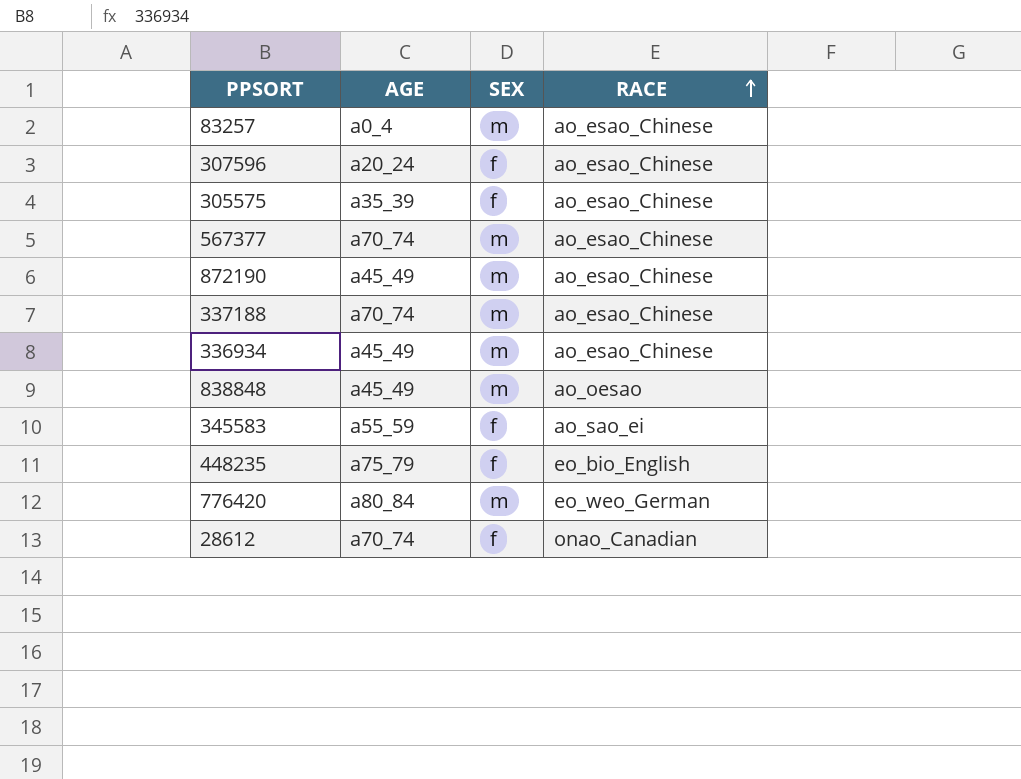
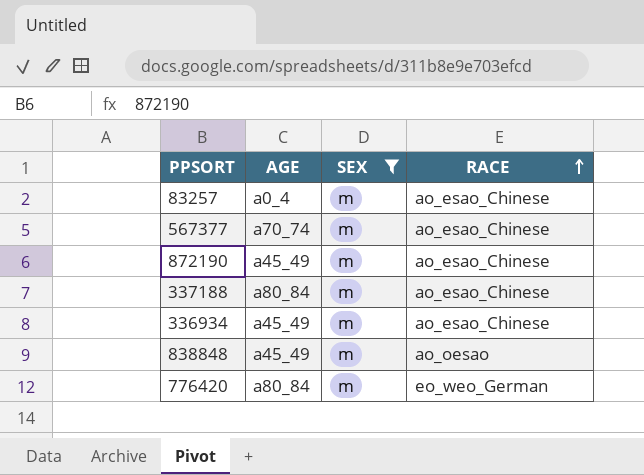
filter: none -> SEX = m
337188 | AGE: a70_74 -> a80_84

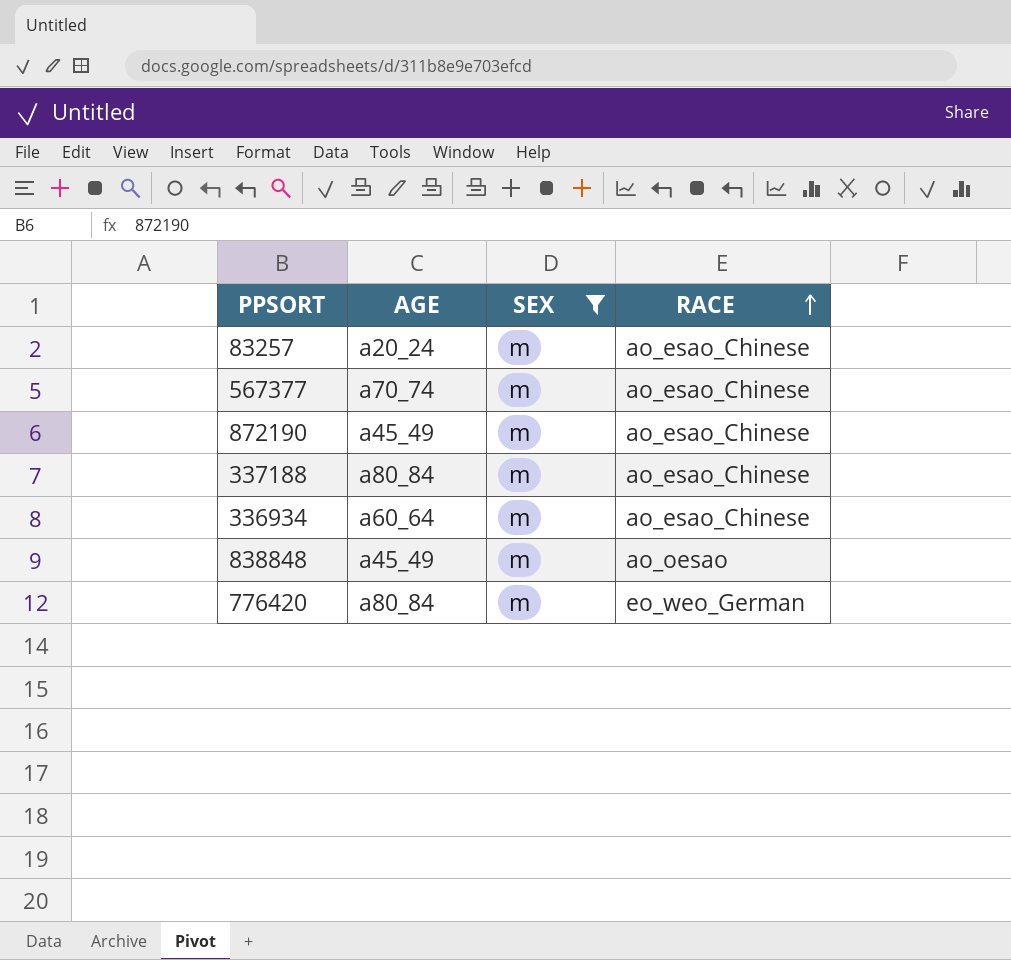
83257 | AGE: a0_4 -> a20_24
336934 | AGE: a45_49 -> a60_64

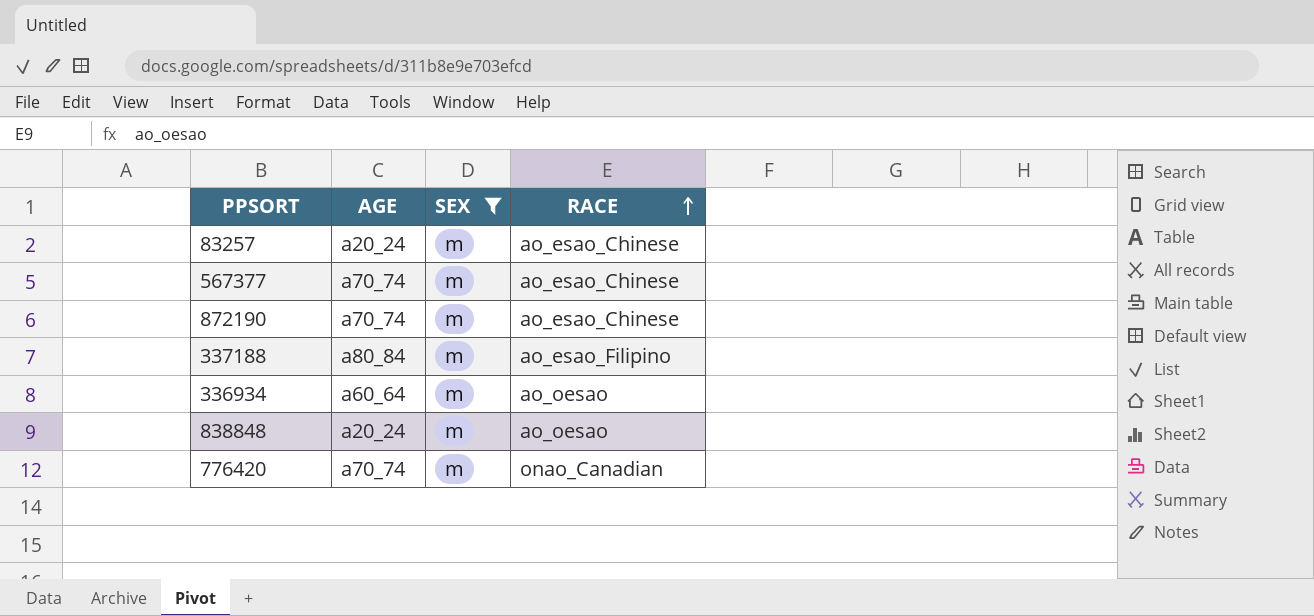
872190 | AGE: a45_49 -> a70_74
337188 | RACE: ao_esao_Chinese -> ao_esao_Filipino
336934 | RACE: ao_esao_Chinese -> ao_oesao
838848 | AGE: a45_49 -> a20_24
776420 | AGE: a80_84 -> a70_74
776420 | RACE: eo_weo_German -> onao_Canadian

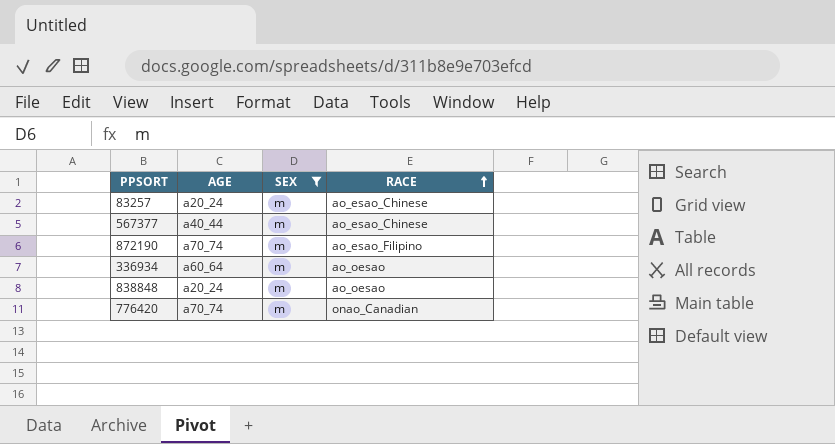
row 337188: a80_84 | m | ao_esao_Filipino -> none
567377 | AGE: a70_74 -> a40_44
872190 | RACE: ao_esao_Chinese -> ao_esao_Filipino

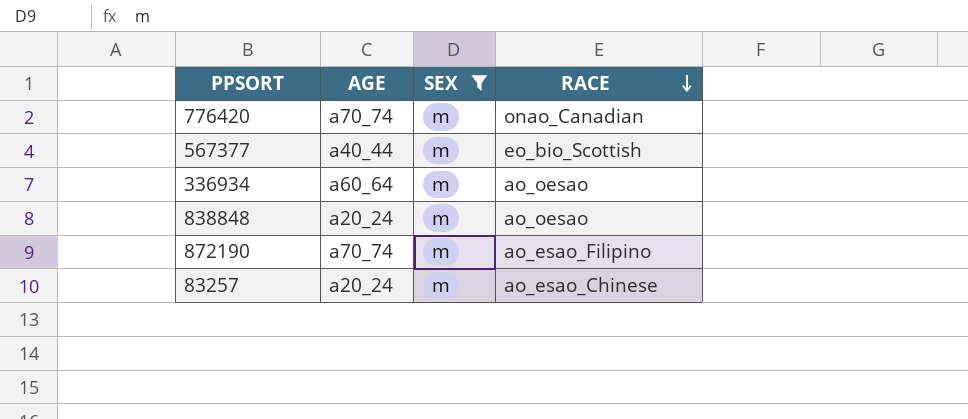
row order: RACE ascending -> RACE descending
567377 | RACE: ao_esao_Chinese -> eo_bio_Scottish

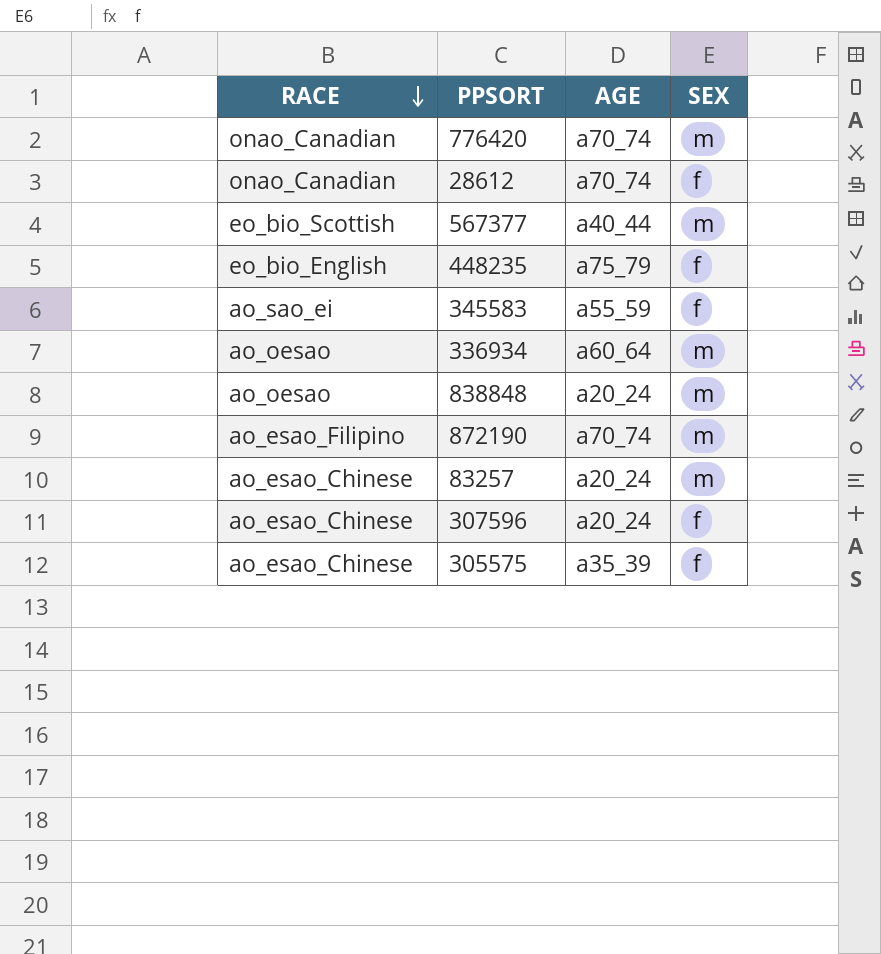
filter: SEX = m -> none
column RACE | position: 4 -> 1

